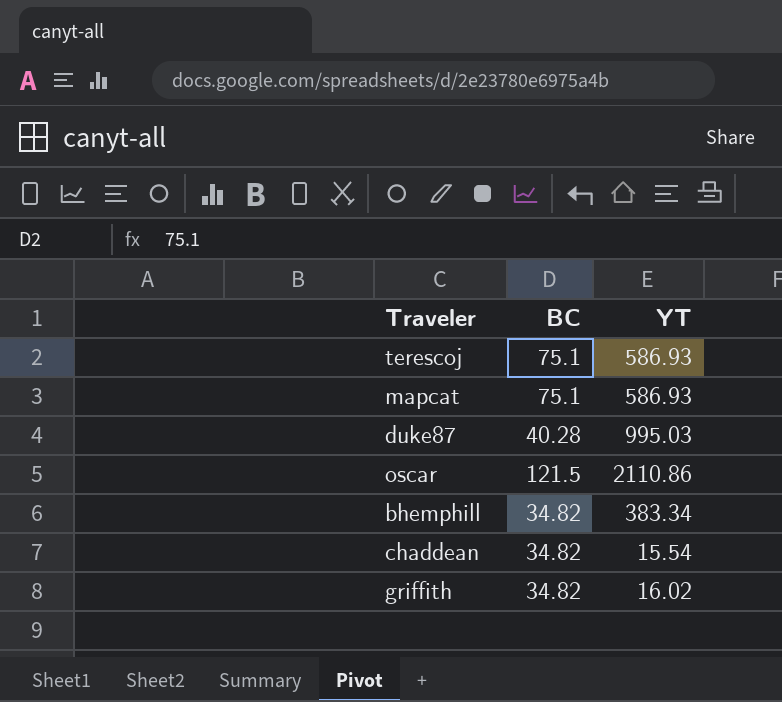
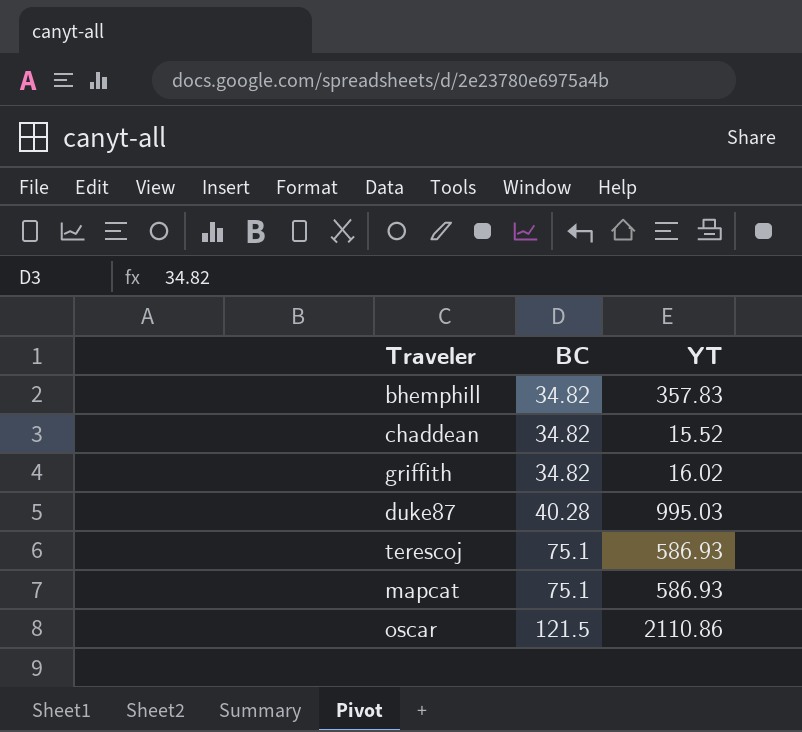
row order: none -> BC ascending
bhemphill | YT: 383.34 -> 357.83
chaddean | YT: 15.54 -> 15.52

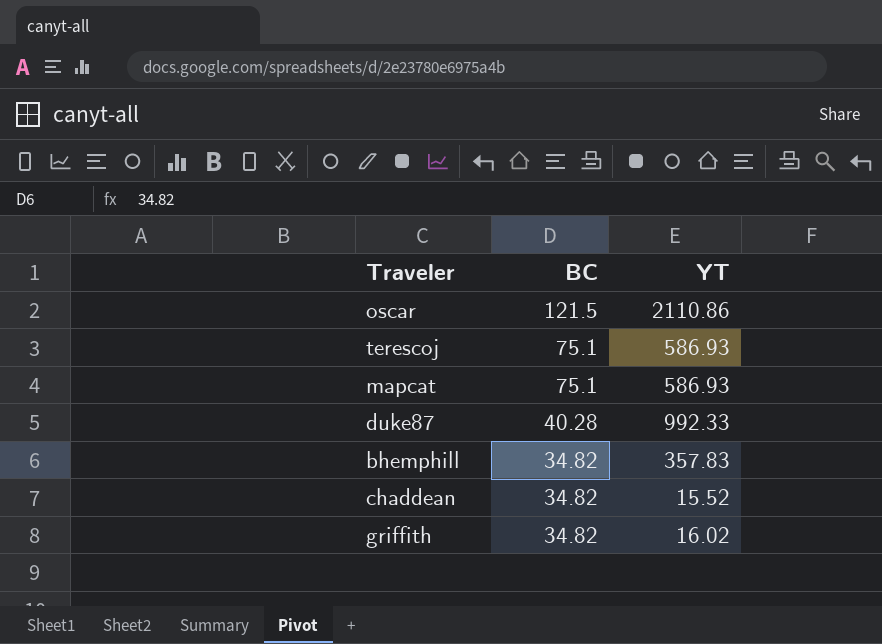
row order: BC ascending -> BC descending
duke87 | YT: 995.03 -> 992.33

